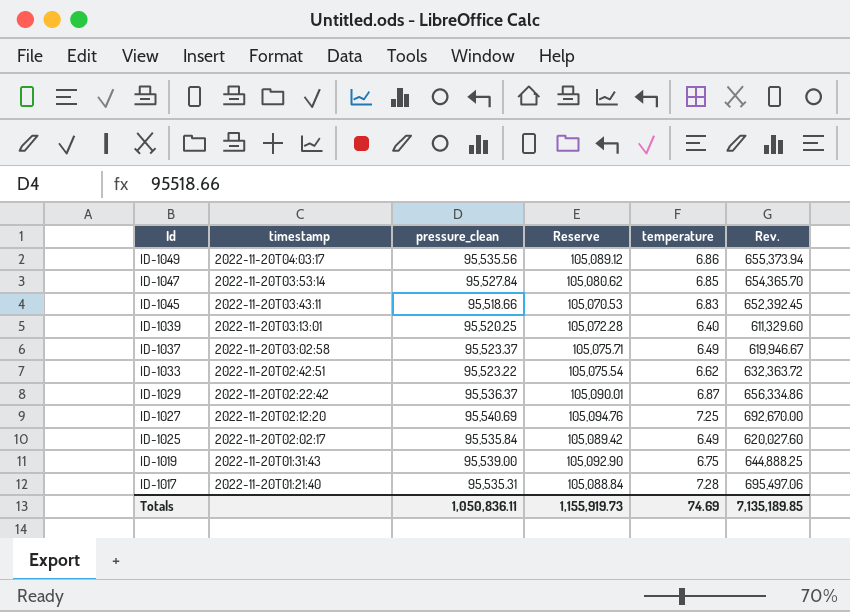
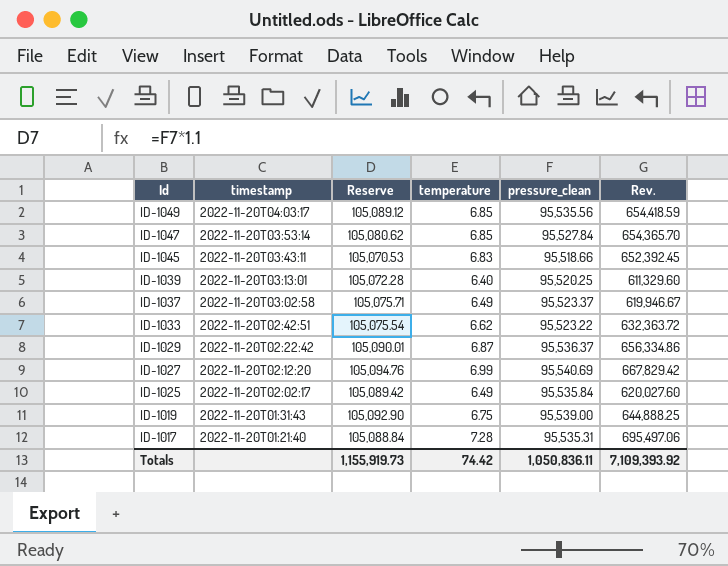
column pressure_clean | position: 3 -> 5
ID-1049 | temperature: 6.86 -> 6.85
ID-1049 | Rev.: 655,373.94 -> 654,418.59
ID-1027 | temperature: 7.25 -> 6.99
ID-1027 | Rev.: 692,670.00 -> 667,829.42
Totals | temperature: 74.69 -> 74.42
Totals | Rev.: 7,135,189.85 -> 7,109,393.92

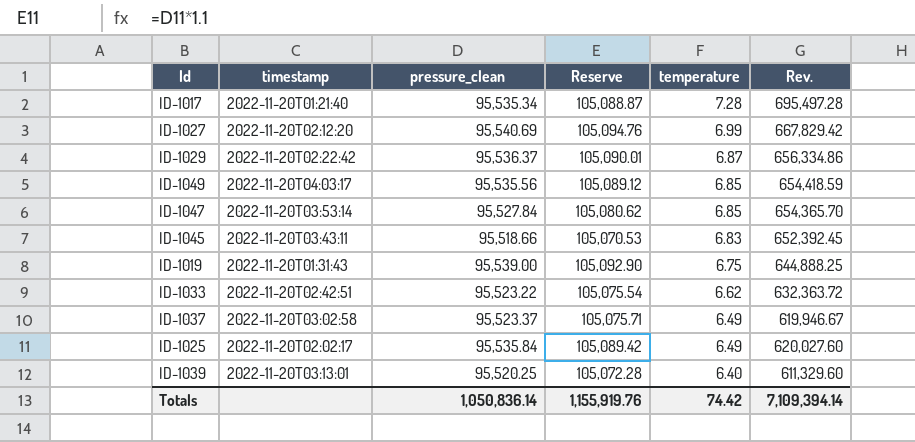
row order: Id descending -> temperature descending
column pressure_clean | position: 5 -> 3
ID-1017 | pressure_clean: 95,535.31 -> 95,535.34
ID-1017 | Reserve: 105,088.84 -> 105,088.87
ID-1017 | Rev.: 695,497.06 -> 695,497.28
Totals | pressure_clean: 1,050,836.11 -> 1,050,836.14
Totals | Reserve: 1,155,919.73 -> 1,155,919.76
Totals | Rev.: 7,109,393.92 -> 7,109,394.14

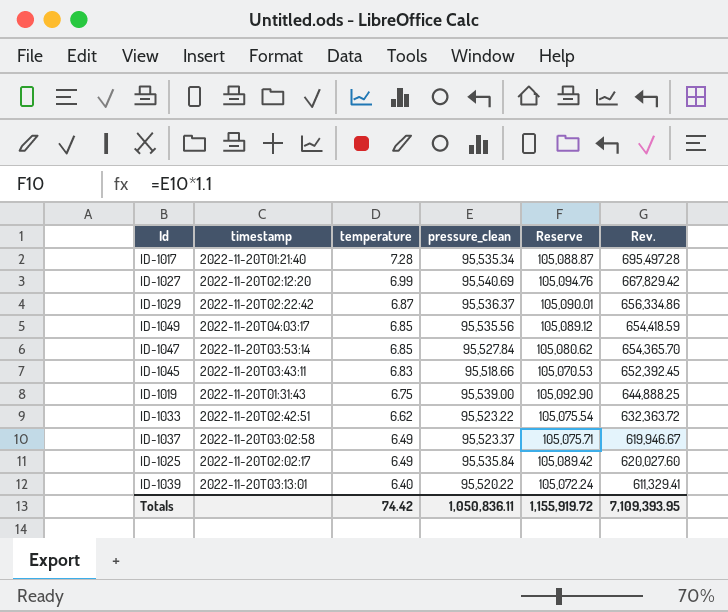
column temperature | position: 5 -> 3
ID-1039 | pressure_clean: 95,520.25 -> 95,520.22
ID-1039 | Reserve: 105,072.28 -> 105,072.24
ID-1039 | Rev.: 611,329.60 -> 611,329.41
Totals | pressure_clean: 1,050,836.14 -> 1,050,836.11
Totals | Reserve: 1,155,919.76 -> 1,155,919.72
Totals | Rev.: 7,109,394.14 -> 7,109,393.95

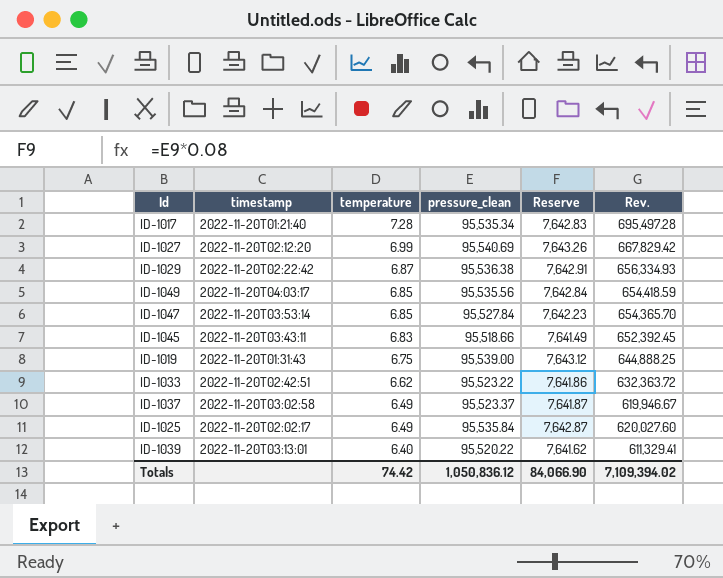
column Reserve | formula: [pressure_clean] * 1.1 -> [pressure_clean] * 0.08
ID-1029 | pressure_clean: 95,536.37 -> 95,536.38
ID-1029 | Rev.: 656,334.86 -> 656,334.93
Totals | pressure_clean: 1,050,836.11 -> 1,050,836.12
Totals | Reserve: 1,155,919.72 -> 84,066.90
Totals | Rev.: 7,109,393.95 -> 7,109,394.02

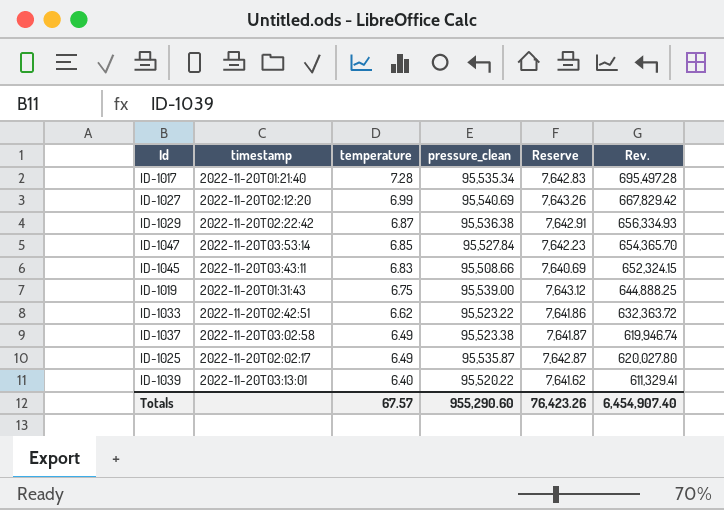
row ID-1049: 2022-11-20T04:03:17 | 6.85 | 95,535.56 | 7,642.84 | 654,418.59 -> none
ID-1045 | pressure_clean: 95,518.66 -> 95,508.66
ID-1045 | Reserve: 7,641.49 -> 7,640.69
ID-1045 | Rev.: 652,392.45 -> 652,324.15
ID-1037 | pressure_clean: 95,523.37 -> 95,523.38
ID-1037 | Rev.: 619,946.67 -> 619,946.74
ID-1025 | pressure_clean: 95,535.84 -> 95,535.87
ID-1025 | Rev.: 620,027.60 -> 620,027.80
Totals | temperature: 74.42 -> 67.57
Totals | pressure_clean: 1,050,836.12 -> 955,290.60
Totals | Reserve: 84,066.90 -> 76,423.26
Totals | Rev.: 7,109,394.02 -> 6,454,907.40

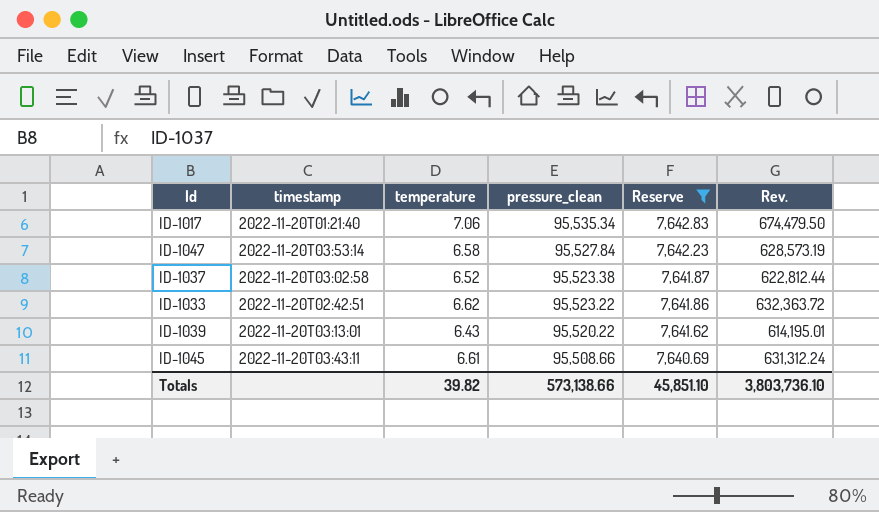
filter: none -> Reserve <= 7,642.83
row order: temperature descending -> pressure_clean descending
ID-1017 | temperature: 7.28 -> 7.06
ID-1017 | Rev.: 695,497.28 -> 674,479.50
ID-1047 | temperature: 6.85 -> 6.58
ID-1047 | Rev.: 654,365.70 -> 628,573.19
ID-1037 | temperature: 6.49 -> 6.52
ID-1037 | Rev.: 619,946.74 -> 622,812.44
ID-1039 | temperature: 6.40 -> 6.43
ID-1039 | Rev.: 611,329.41 -> 614,195.01
ID-1045 | temperature: 6.83 -> 6.61
ID-1045 | Rev.: 652,324.15 -> 631,312.24
Totals | temperature: 67.57 -> 39.82
Totals | pressure_clean: 955,290.60 -> 573,138.66
Totals | Reserve: 76,423.26 -> 45,851.10
Totals | Rev.: 6,454,907.40 -> 3,803,736.10

